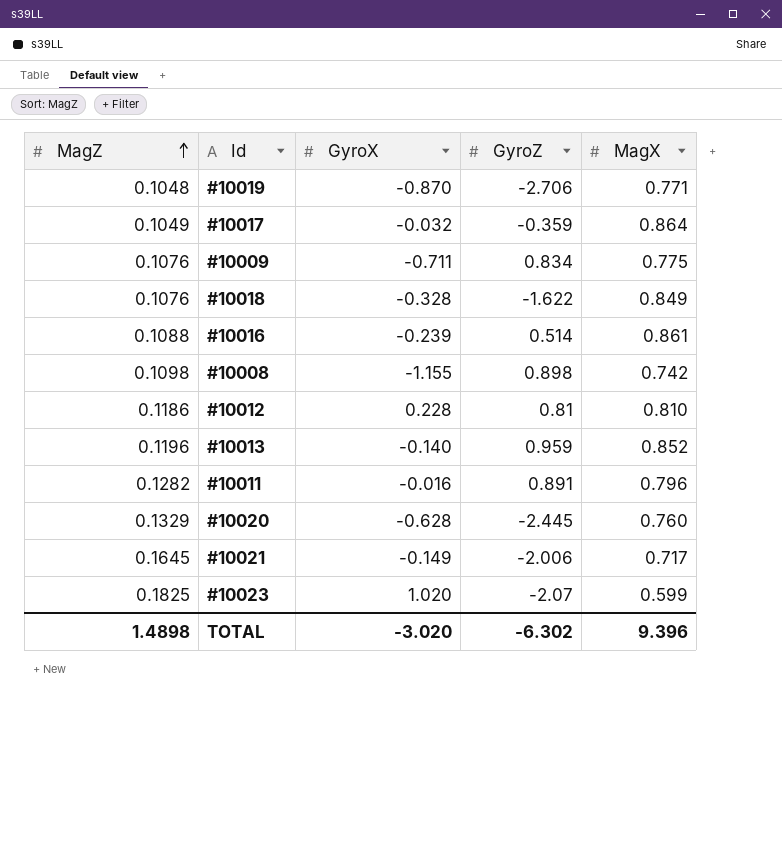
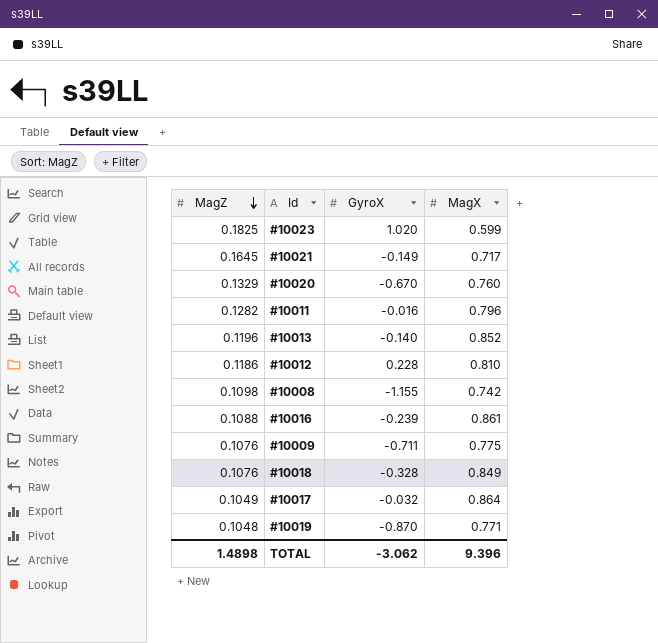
row order: MagZ ascending -> MagZ descending
column GyroZ | position: 4 -> none
#10020 | GyroX: -0.628 -> -0.670
TOTAL | GyroX: -3.020 -> -3.062

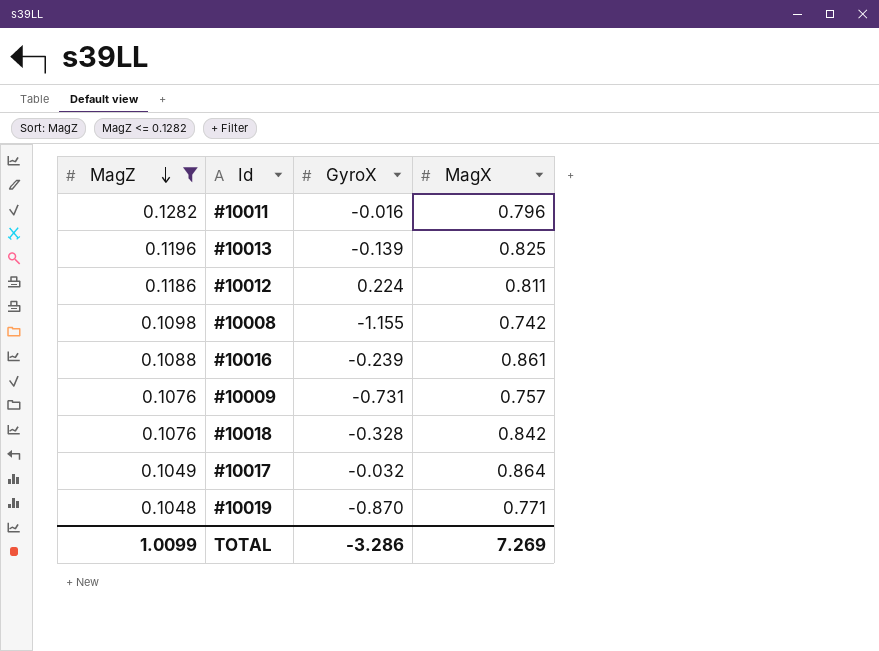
filter: none -> MagZ <= 0.1282
#10013 | GyroX: -0.140 -> -0.139
#10013 | MagX: 0.852 -> 0.825
#10012 | GyroX: 0.228 -> 0.224
#10012 | MagX: 0.810 -> 0.811
#10009 | GyroX: -0.711 -> -0.731
#10009 | MagX: 0.775 -> 0.757
#10018 | MagX: 0.849 -> 0.842
TOTAL | MagZ: 1.4898 -> 1.0099
TOTAL | GyroX: -3.062 -> -3.286
TOTAL | MagX: 9.396 -> 7.269

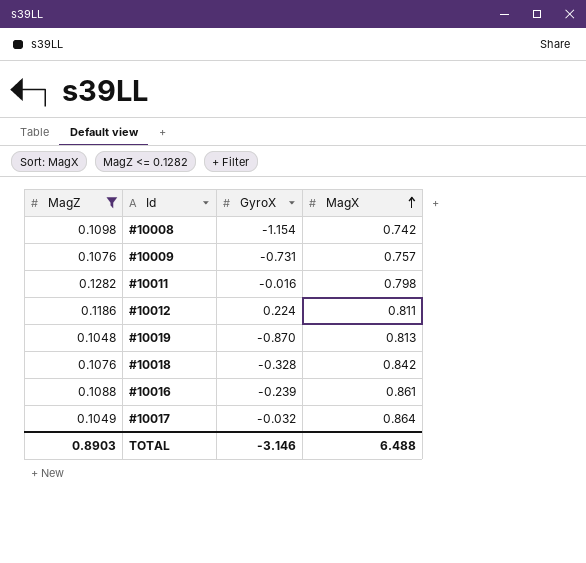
row order: MagZ descending -> MagX ascending
row #10013: 0.1196 | -0.139 | 0.825 -> none
#10008 | GyroX: -1.155 -> -1.154
#10011 | MagX: 0.796 -> 0.798
#10019 | MagX: 0.771 -> 0.813
TOTAL | MagZ: 1.0099 -> 0.8903
TOTAL | GyroX: -3.286 -> -3.146
TOTAL | MagX: 7.269 -> 6.488

